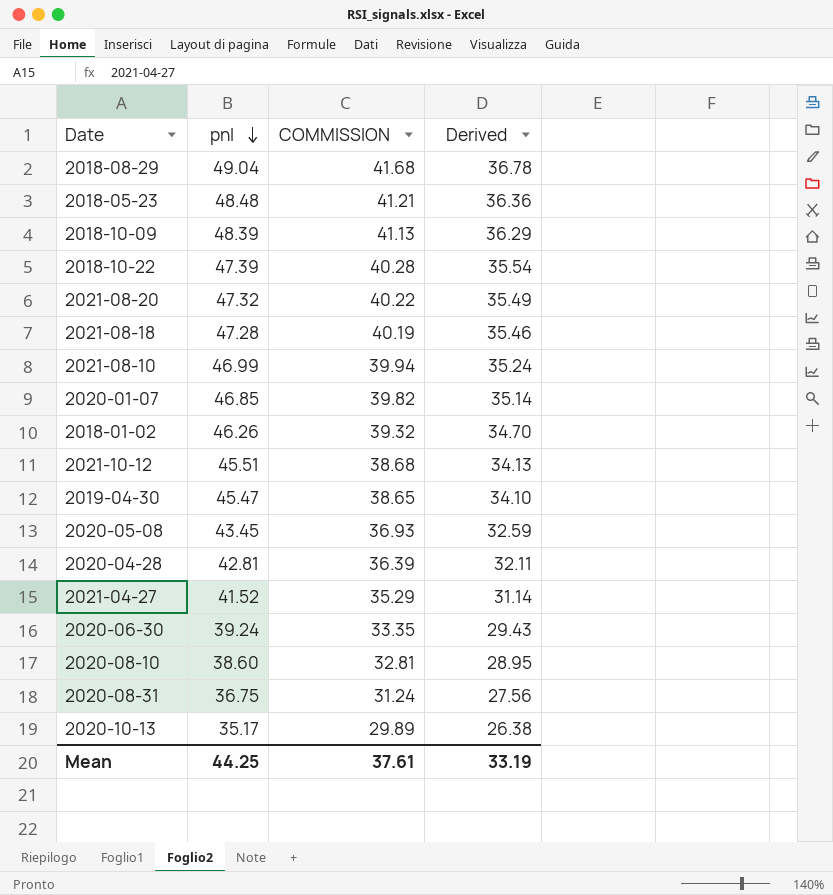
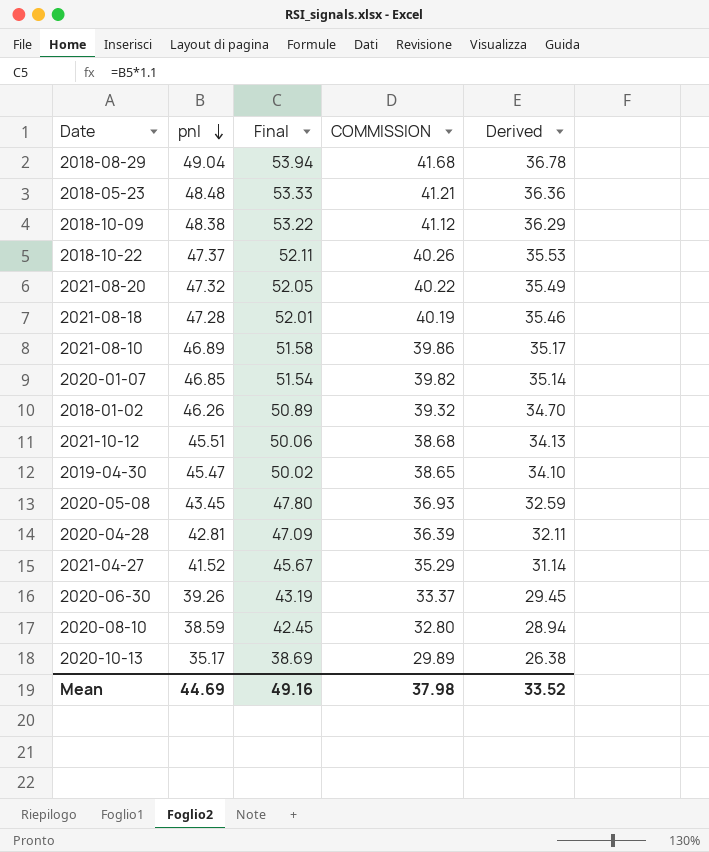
column Final | formula: none -> [pnl] * 1.1
row 2020-08-31: 36.75 | 31.24 | 27.56 -> none
2018-10-09 | pnl: 48.39 -> 48.38
2018-10-09 | COMMISSION: 41.13 -> 41.12
2018-10-22 | pnl: 47.39 -> 47.37
2018-10-22 | COMMISSION: 40.28 -> 40.26
2018-10-22 | Derived: 35.54 -> 35.53
2021-08-10 | pnl: 46.99 -> 46.89
2021-08-10 | COMMISSION: 39.94 -> 39.86
2021-08-10 | Derived: 35.24 -> 35.17
2020-06-30 | pnl: 39.24 -> 39.26
2020-06-30 | COMMISSION: 33.35 -> 33.37
2020-06-30 | Derived: 29.43 -> 29.45
2020-08-10 | pnl: 38.60 -> 38.59
2020-08-10 | COMMISSION: 32.81 -> 32.80
2020-08-10 | Derived: 28.95 -> 28.94
Mean | pnl: 44.25 -> 44.69
Mean | COMMISSION: 37.61 -> 37.98
Mean | Derived: 33.19 -> 33.52

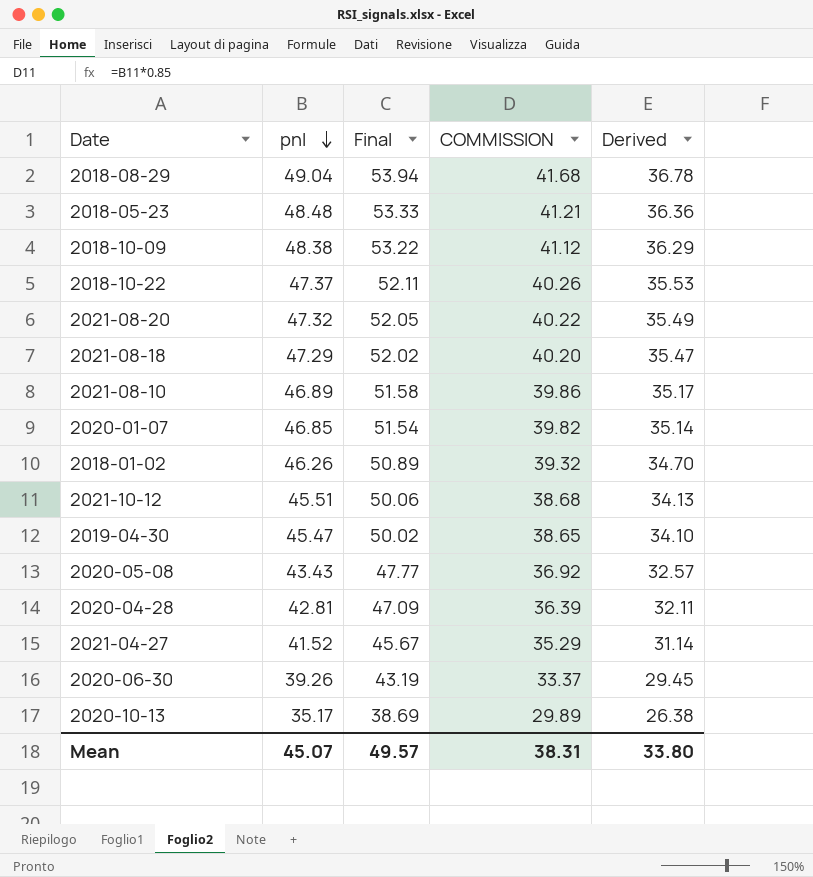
row 2020-08-10: 38.59 | 42.45 | 32.80 | 28.94 -> none
2021-08-18 | pnl: 47.28 -> 47.29
2021-08-18 | Final: 52.01 -> 52.02
2021-08-18 | COMMISSION: 40.19 -> 40.20
2021-08-18 | Derived: 35.46 -> 35.47
2020-05-08 | pnl: 43.45 -> 43.43
2020-05-08 | Final: 47.80 -> 47.77
2020-05-08 | COMMISSION: 36.93 -> 36.92
2020-05-08 | Derived: 32.59 -> 32.57
Mean | pnl: 44.69 -> 45.07
Mean | Final: 49.16 -> 49.57
Mean | COMMISSION: 37.98 -> 38.31
Mean | Derived: 33.52 -> 33.80

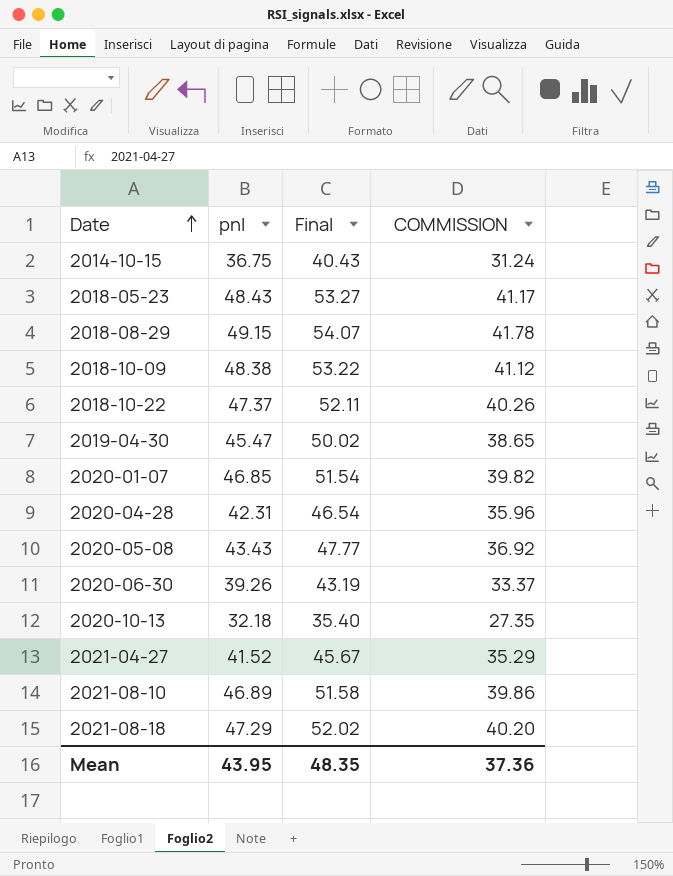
row order: pnl descending -> Date ascending
column Derived | formula: [pnl] * 0.75 -> none
row 2021-08-20: 47.32 | 52.05 | 40.22 | 35.49 -> none
row 2018-01-02: 46.26 | 50.89 | 39.32 | 34.70 -> none
row 2021-10-12: 45.51 | 50.06 | 38.68 | 34.13 -> none
row 2014-10-15: none -> 36.75 | 40.43 | 31.24
2018-05-23 | pnl: 48.48 -> 48.43
2018-05-23 | Final: 53.33 -> 53.27
2018-05-23 | COMMISSION: 41.21 -> 41.17
2018-08-29 | pnl: 49.04 -> 49.15
2018-08-29 | Final: 53.94 -> 54.07
2018-08-29 | COMMISSION: 41.68 -> 41.78
2020-04-28 | pnl: 42.81 -> 42.31
2020-04-28 | Final: 47.09 -> 46.54
2020-04-28 | COMMISSION: 36.39 -> 35.96
2020-10-13 | pnl: 35.17 -> 32.18
2020-10-13 | Final: 38.69 -> 35.40
2020-10-13 | COMMISSION: 29.89 -> 27.35
Mean | pnl: 45.07 -> 43.95
Mean | Final: 49.57 -> 48.35
Mean | COMMISSION: 38.31 -> 37.36

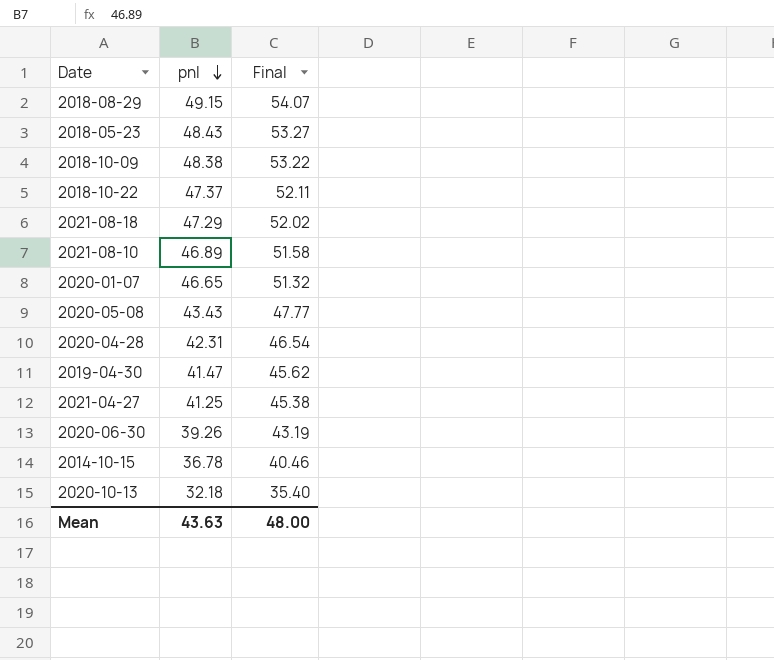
row order: Date ascending -> pnl descending
column COMMISSION | formula: [pnl] * 0.85 -> none
2020-01-07 | pnl: 46.85 -> 46.65
2020-01-07 | Final: 51.54 -> 51.32
2019-04-30 | pnl: 45.47 -> 41.47
2019-04-30 | Final: 50.02 -> 45.62
2021-04-27 | pnl: 41.52 -> 41.25
2021-04-27 | Final: 45.67 -> 45.38
2014-10-15 | pnl: 36.75 -> 36.78
2014-10-15 | Final: 40.43 -> 40.46
Mean | pnl: 43.95 -> 43.63
Mean | Final: 48.35 -> 48.00

